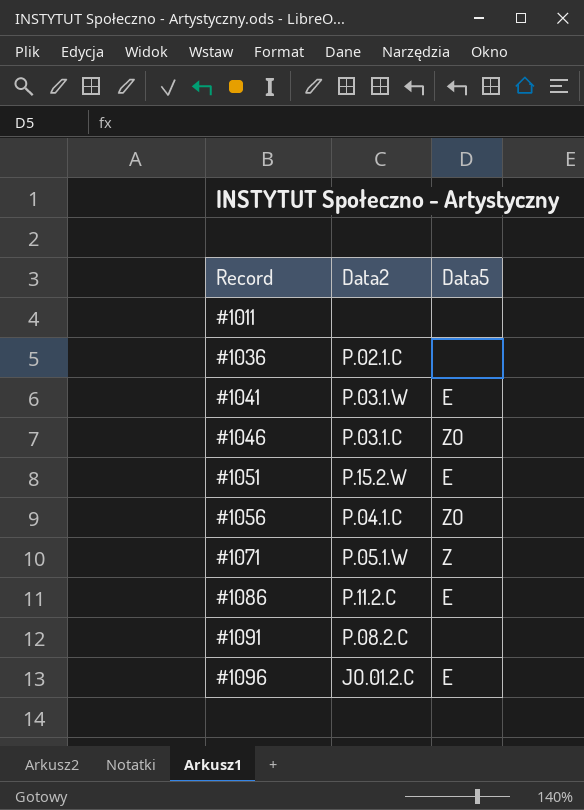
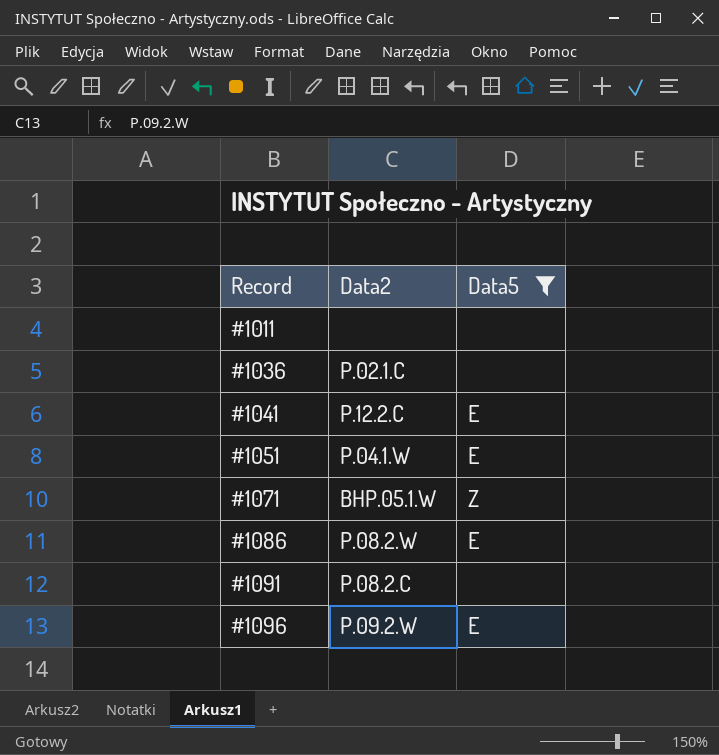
filter: none -> Data5 != ZO
#1041 | Data2: P.03.1.W -> P.12.2.C
#1051 | Data2: P.15.2.W -> P.04.1.W
#1071 | Data2: P.05.1.W -> BHP.05.1.W
#1086 | Data2: P.11.2.C -> P.08.2.W
#1096 | Data2: JO.01.2.C -> P.09.2.W

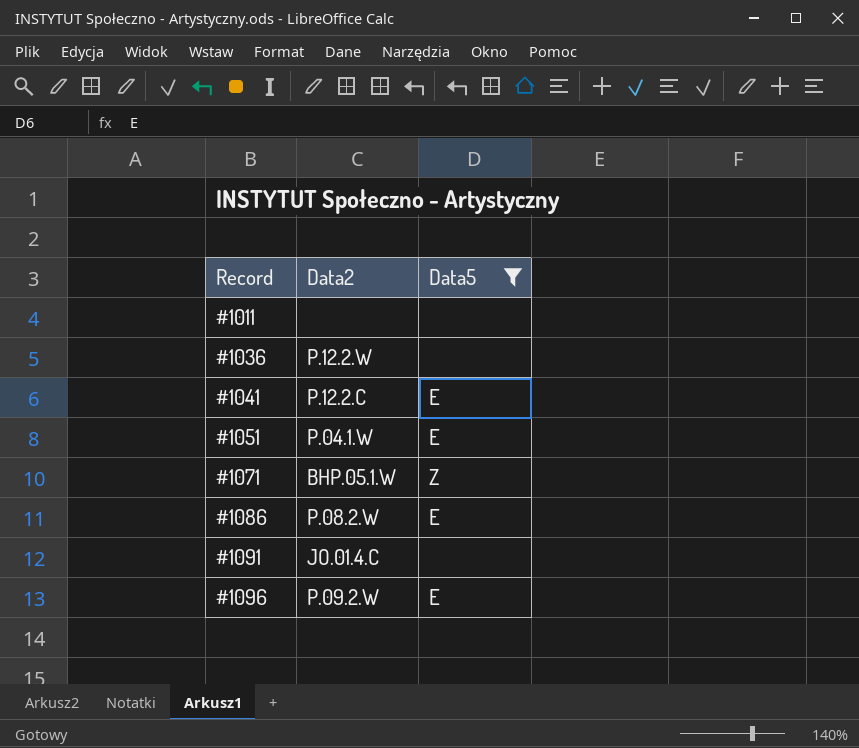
#1036 | Data2: P.02.1.C -> P.12.2.W
#1091 | Data2: P.08.2.C -> JO.01.4.C

